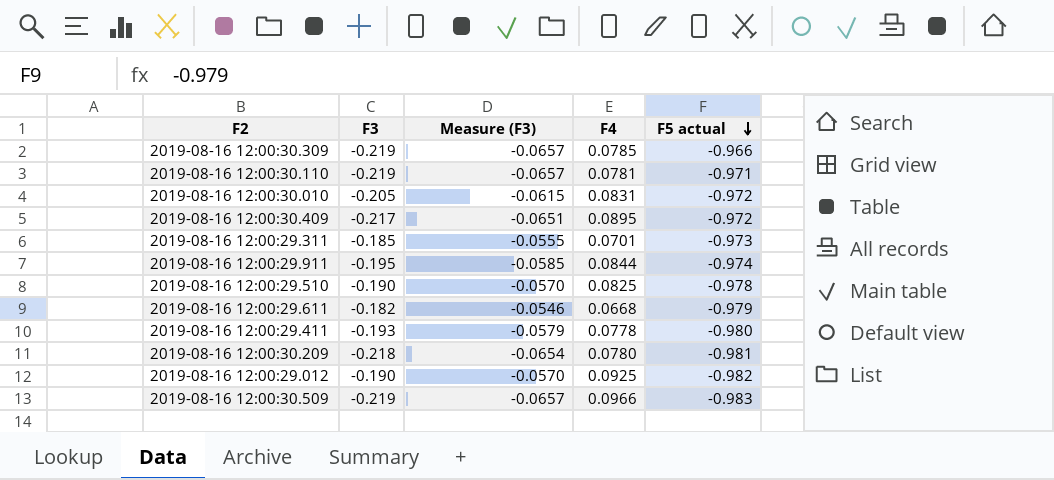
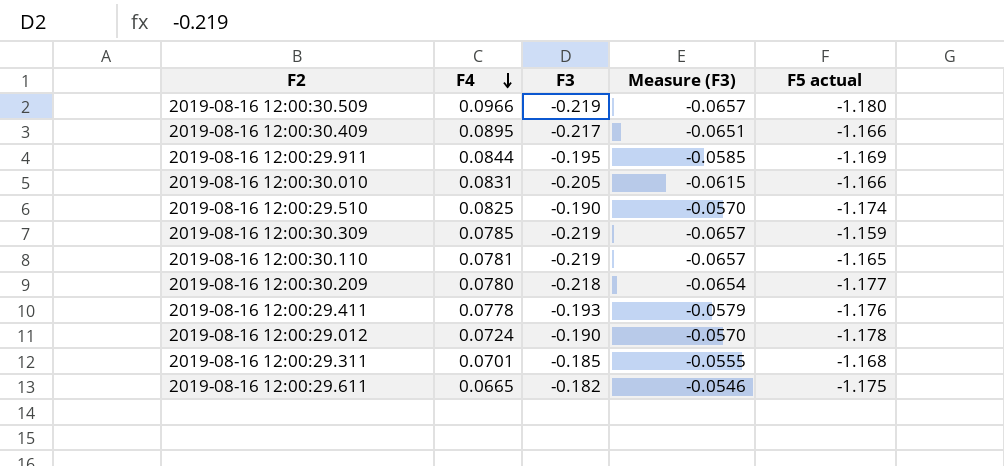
row order: F5 actual descending -> F4 descending
column F4 | position: 4 -> 2
2019-08-16 12:00:30.509 | F5 actual: -0.983 -> -1.180
2019-08-16 12:00:30.409 | F5 actual: -0.972 -> -1.166
2019-08-16 12:00:29.911 | F5 actual: -0.974 -> -1.169
2019-08-16 12:00:30.010 | F5 actual: -0.972 -> -1.166
2019-08-16 12:00:29.510 | F5 actual: -0.978 -> -1.174
2019-08-16 12:00:30.309 | F5 actual: -0.966 -> -1.159
2019-08-16 12:00:30.110 | F5 actual: -0.971 -> -1.165
2019-08-16 12:00:30.209 | F5 actual: -0.981 -> -1.177
2019-08-16 12:00:29.411 | F5 actual: -0.980 -> -1.176
2019-08-16 12:00:29.012 | F4: 0.0925 -> 0.0724
2019-08-16 12:00:29.012 | F5 actual: -0.982 -> -1.178
2019-08-16 12:00:29.311 | F5 actual: -0.973 -> -1.168
2019-08-16 12:00:29.611 | F4: 0.0668 -> 0.0665
2019-08-16 12:00:29.611 | F5 actual: -0.979 -> -1.175

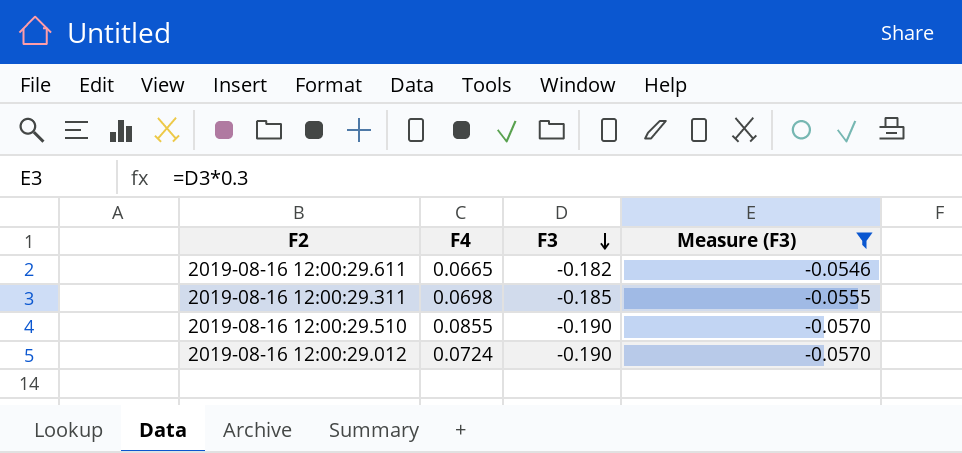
filter: none -> Measure (F3) >= -0.0570
row order: F4 descending -> F3 descending
column F5 actual | position: 5 -> none
2019-08-16 12:00:29.311 | F4: 0.0701 -> 0.0698
2019-08-16 12:00:29.510 | F4: 0.0825 -> 0.0855

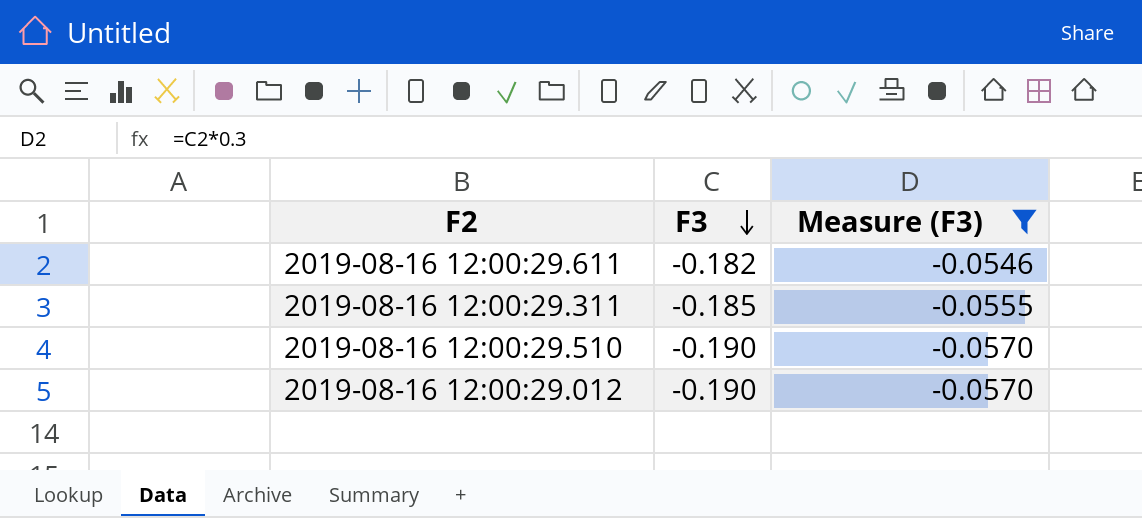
column F4 | position: 2 -> none

